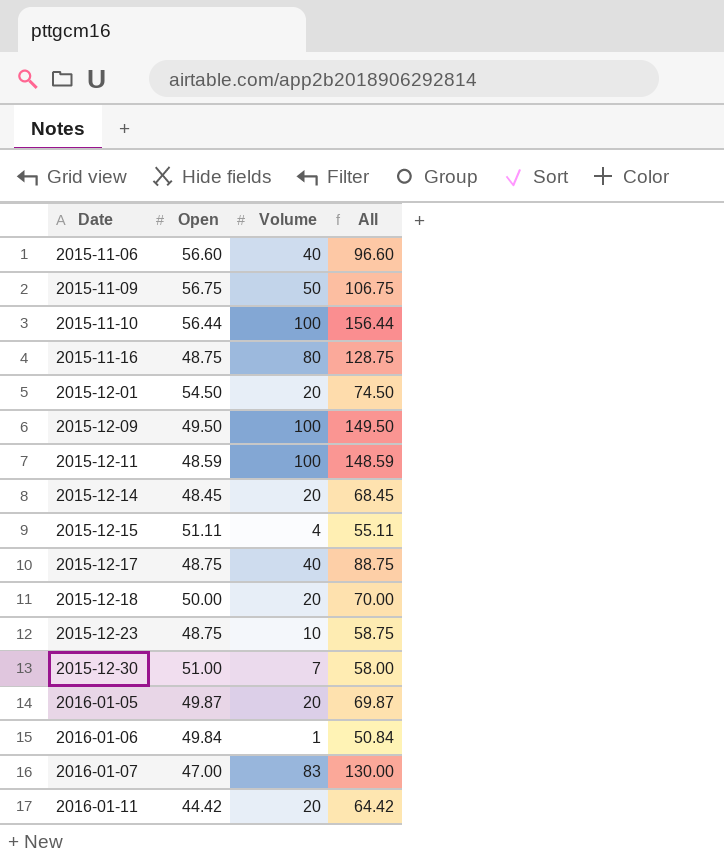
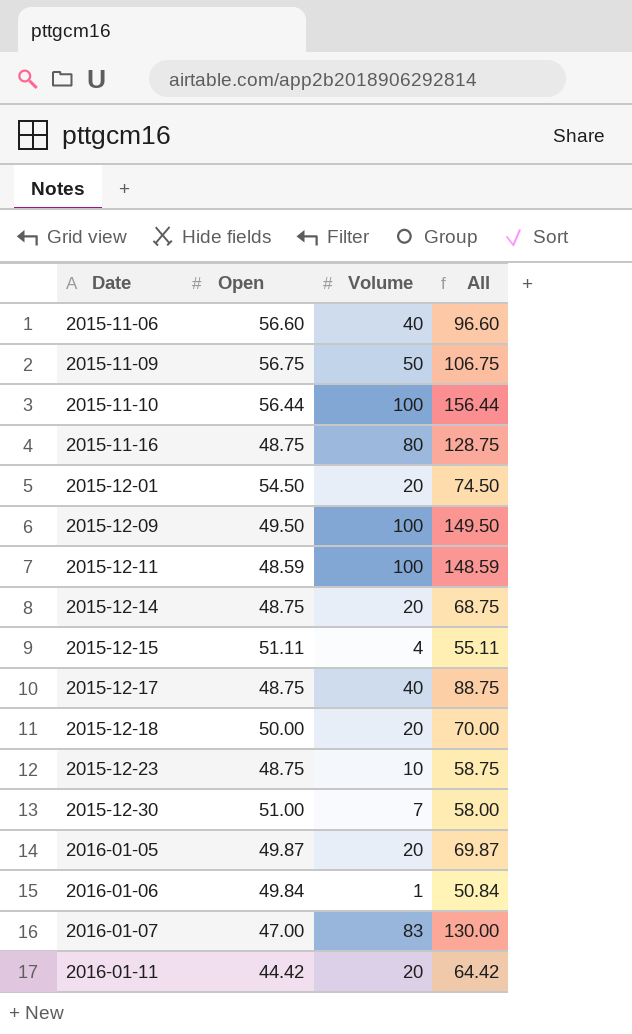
2015-12-14 | Open: 48.45 -> 48.75
2015-12-14 | All: 68.45 -> 68.75

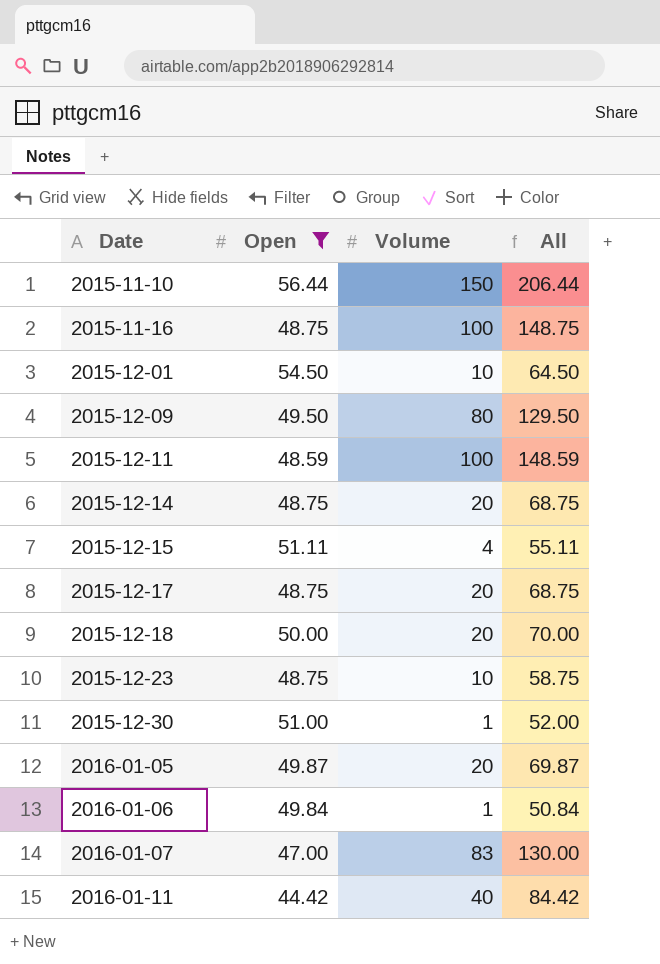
filter: none -> Open <= 56.44
2015-11-10 | Volume: 100 -> 150
2015-11-10 | All: 156.44 -> 206.44
2015-11-16 | Volume: 80 -> 100
2015-11-16 | All: 128.75 -> 148.75
2015-12-01 | Volume: 20 -> 10
2015-12-01 | All: 74.50 -> 64.50
2015-12-09 | Volume: 100 -> 80
2015-12-09 | All: 149.50 -> 129.50
2015-12-17 | Volume: 40 -> 20
2015-12-17 | All: 88.75 -> 68.75
2015-12-30 | Volume: 7 -> 1
2015-12-30 | All: 58.00 -> 52.00
2016-01-11 | Volume: 20 -> 40
2016-01-11 | All: 64.42 -> 84.42

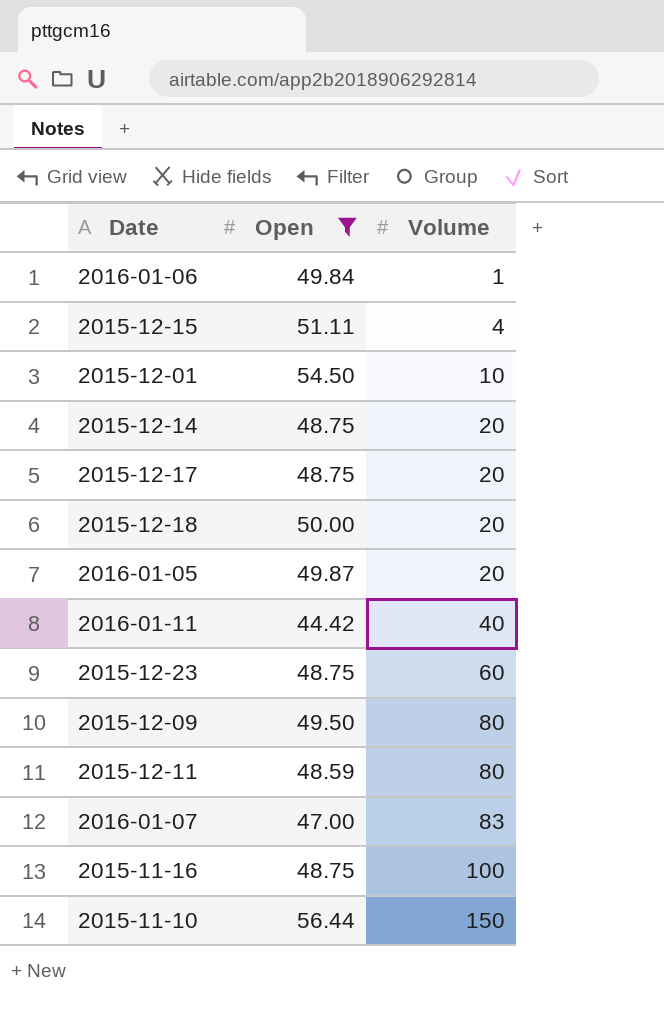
row order: Date ascending -> Volume ascending
column All | formula: [Open] + [Volume] -> none
row 2015-12-30: 51.00 | 1 | 52.00 -> none
2015-12-23 | Volume: 10 -> 60
2015-12-11 | Volume: 100 -> 80

